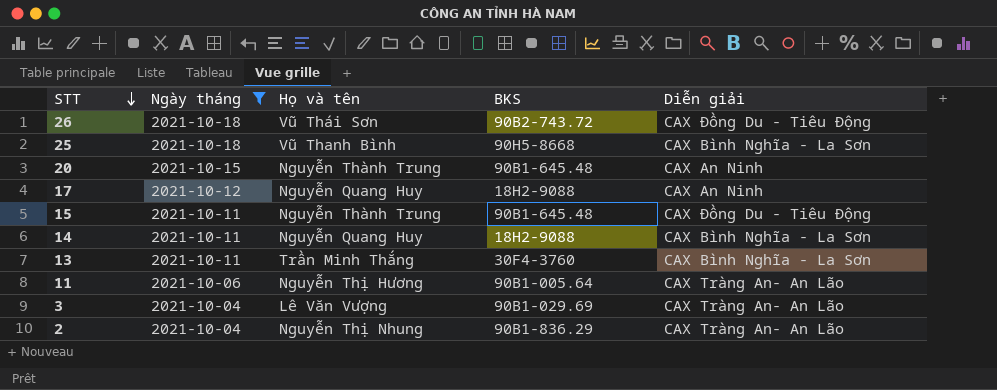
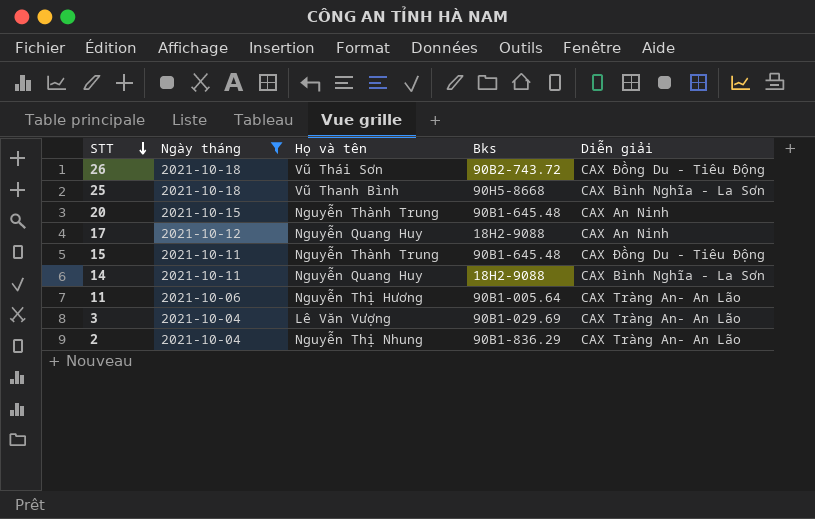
column name: BKS -> Bks
row 13: 2021-10-11 | Trần Minh Thắng | 30F4-3760 | CAX Bình Nghĩa - La Sơn -> none

